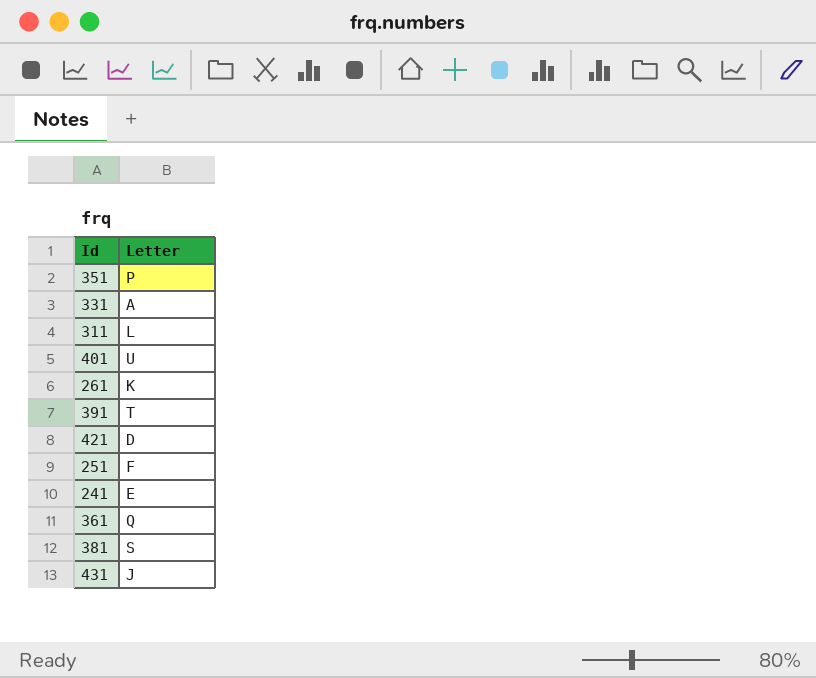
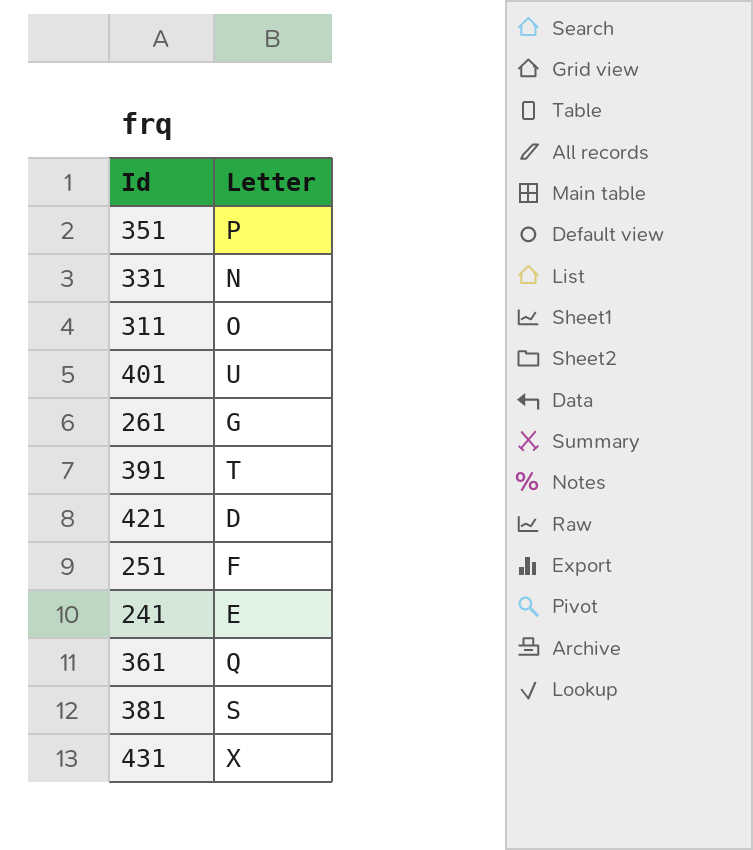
331 | Letter: A -> N
311 | Letter: L -> O
261 | Letter: K -> G
431 | Letter: J -> X

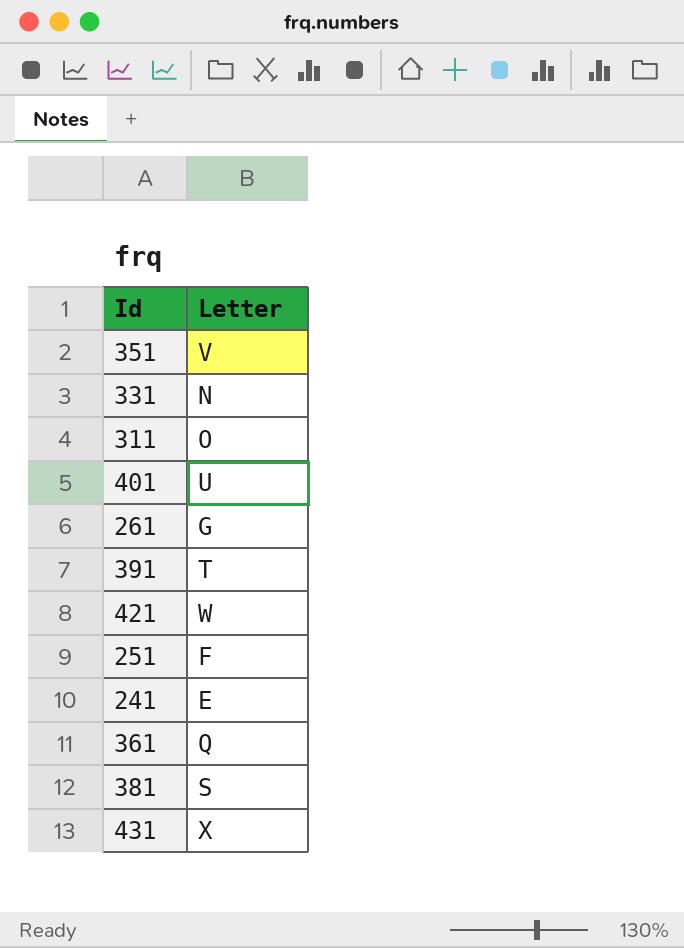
351 | Letter: P -> V
421 | Letter: D -> W

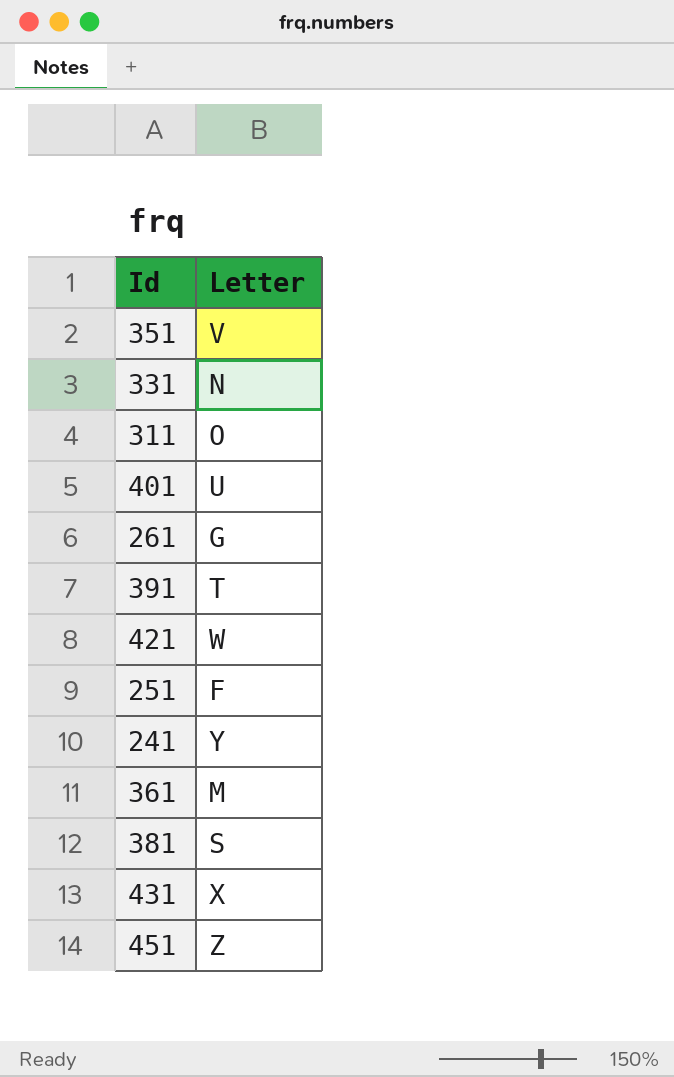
241 | Letter: E -> Y
361 | Letter: Q -> M
row 451: none -> Z

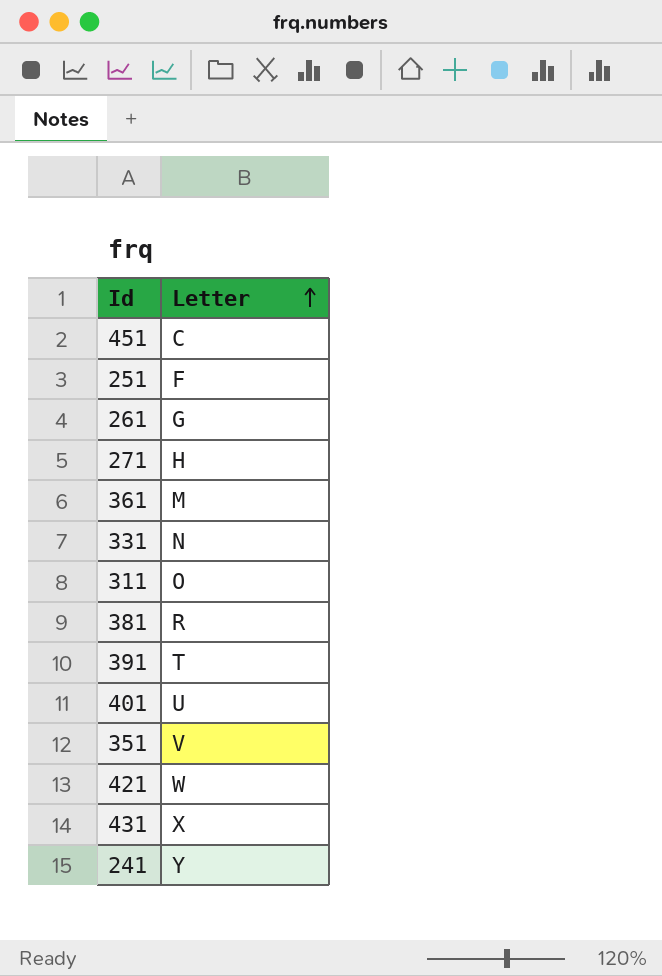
row order: none -> Letter ascending
451 | Letter: Z -> C
row 271: none -> H
381 | Letter: S -> R

